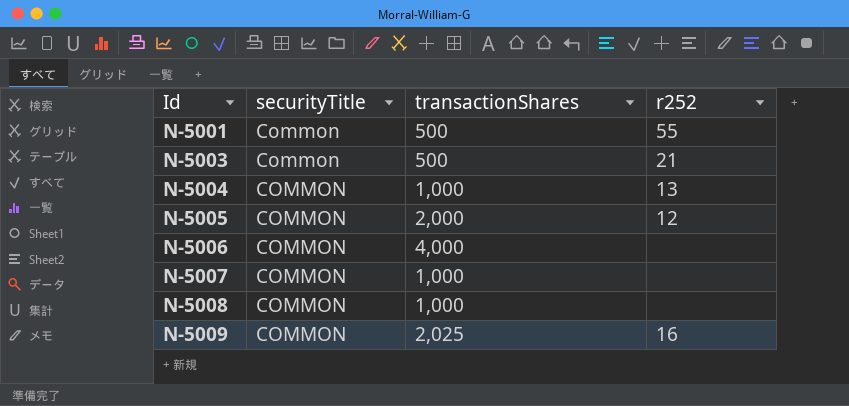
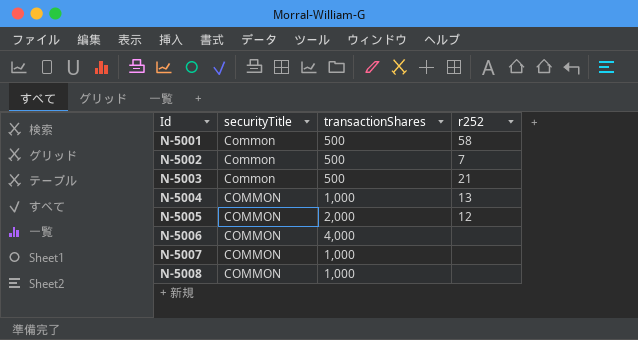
row N-5009: COMMON | 2,025 | 16 -> none
N-5001 | r252: 55 -> 58
row N-5002: none -> Common | 500 | 7

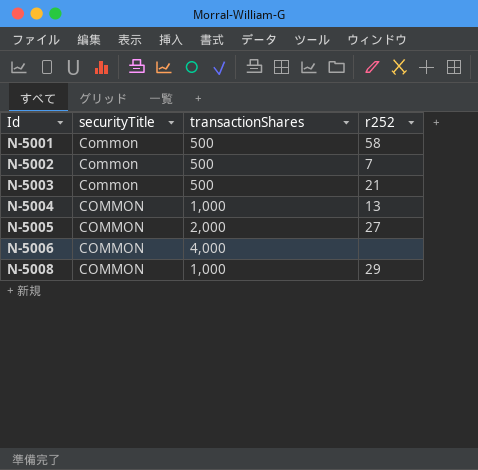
row N-5007: COMMON | 1,000 | none -> none
N-5005 | r252: 12 -> 27
N-5008 | r252: none -> 29

